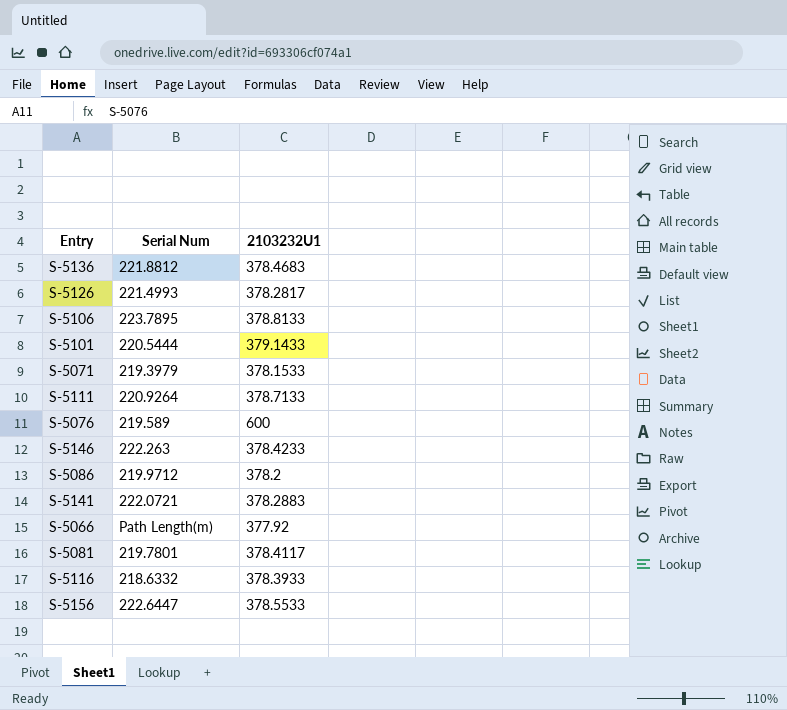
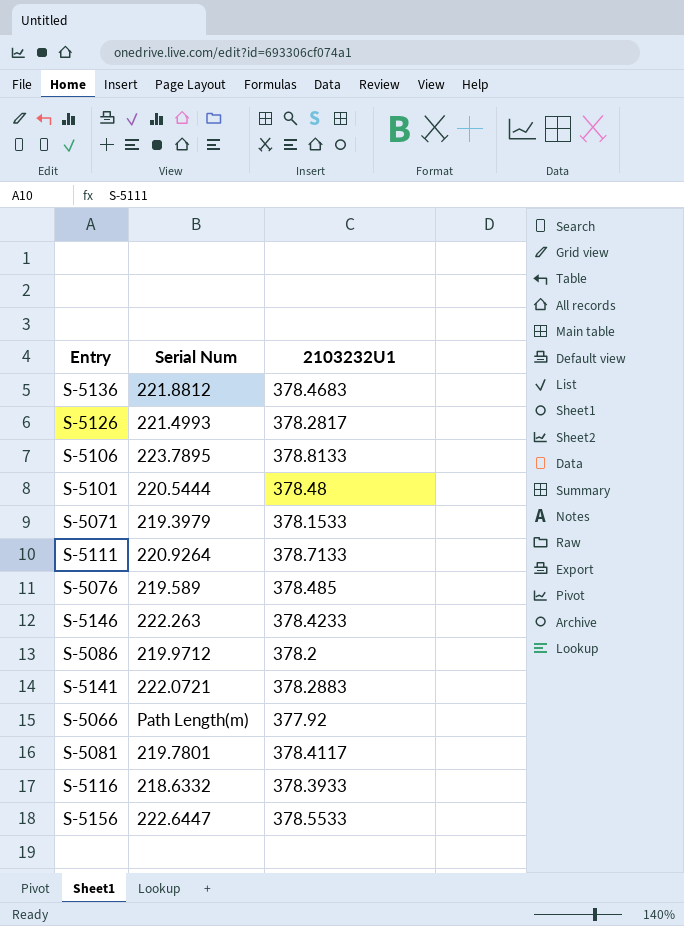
S-5101 | 2103232U1: 379.1433 -> 378.48
S-5076 | 2103232U1: 600 -> 378.485

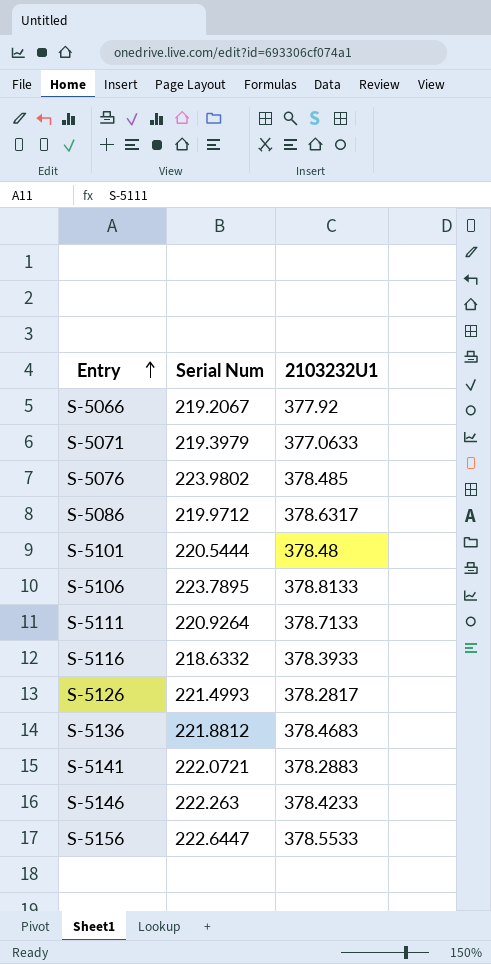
row order: none -> Entry ascending
row S-5081: 219.7801 | 378.4117 -> none
S-5066 | Serial Num: Path Length(m) -> 219.2067
S-5071 | 2103232U1: 378.1533 -> 377.0633
S-5076 | Serial Num: 219.589 -> 223.9802
S-5086 | 2103232U1: 378.2 -> 378.6317

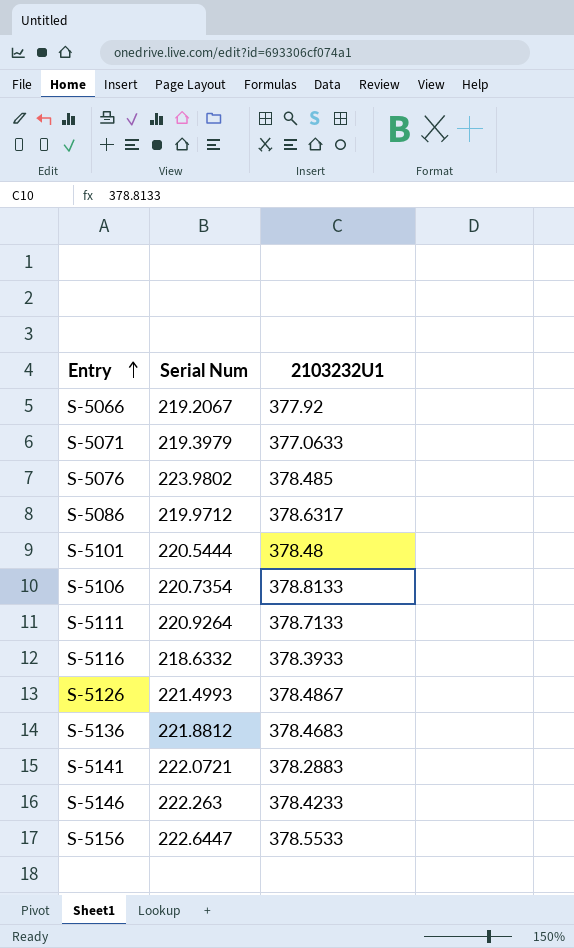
S-5106 | Serial Num: 223.7895 -> 220.7354
S-5126 | 2103232U1: 378.2817 -> 378.4867

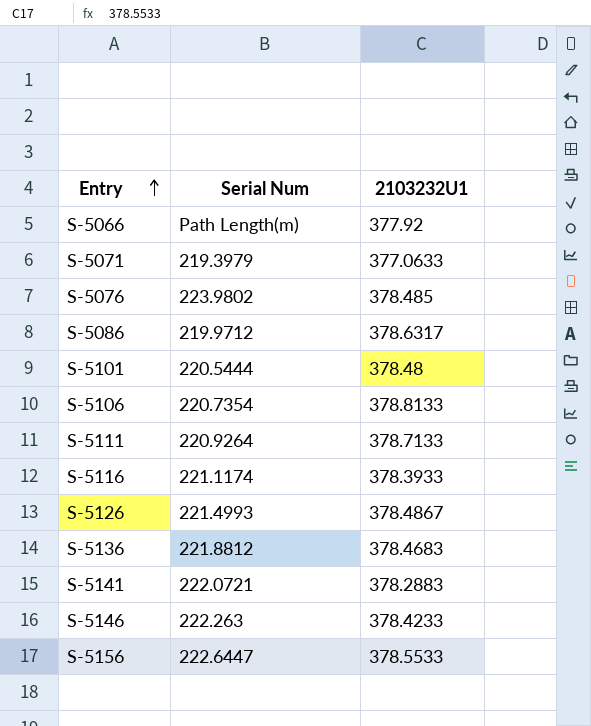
S-5066 | Serial Num: 219.2067 -> Path Length(m)
S-5116 | Serial Num: 218.6332 -> 221.1174

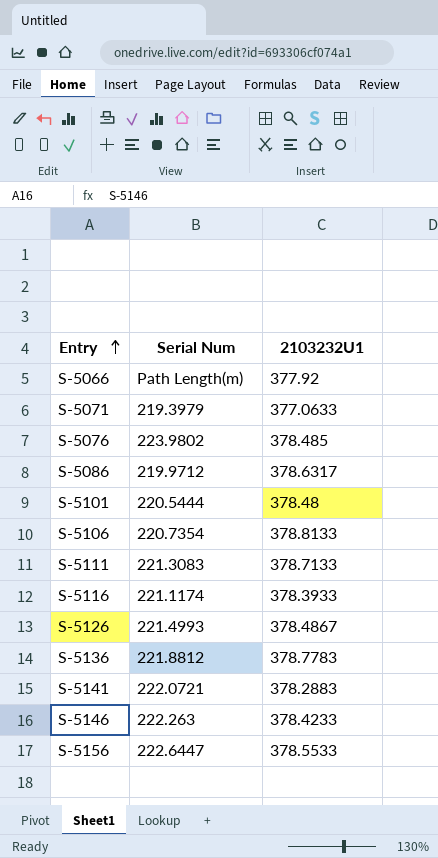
S-5111 | Serial Num: 220.9264 -> 221.3083
S-5136 | 2103232U1: 378.4683 -> 378.7783

